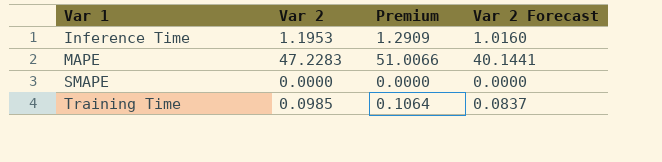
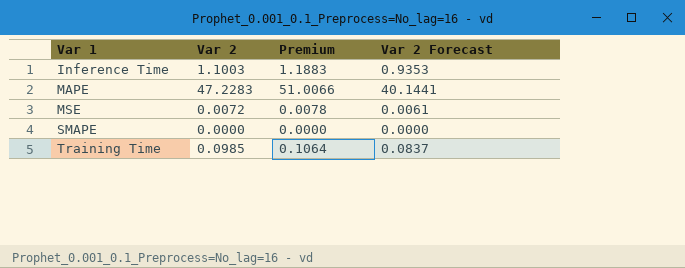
Inference Time | Var 2: 1.1953 -> 1.1003
Inference Time | Premium: 1.2909 -> 1.1883
Inference Time | Var 2 Forecast: 1.0160 -> 0.9353
row MSE: none -> 0.0072 | 0.0078 | 0.0061

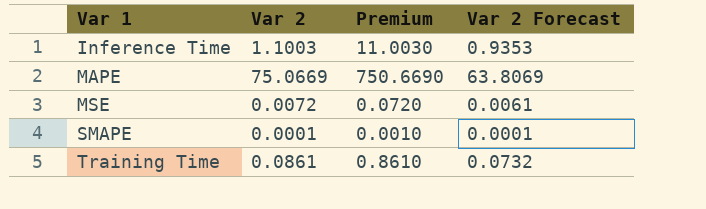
column Premium | formula: [Var 2] * 1.08 -> [Var 2] * 10
MAPE | Var 2: 47.2283 -> 75.0669
MAPE | Var 2 Forecast: 40.1441 -> 63.8069
SMAPE | Var 2: 0.0000 -> 0.0001
SMAPE | Var 2 Forecast: 0.0000 -> 0.0001
Training Time | Var 2: 0.0985 -> 0.0861
Training Time | Var 2 Forecast: 0.0837 -> 0.0732

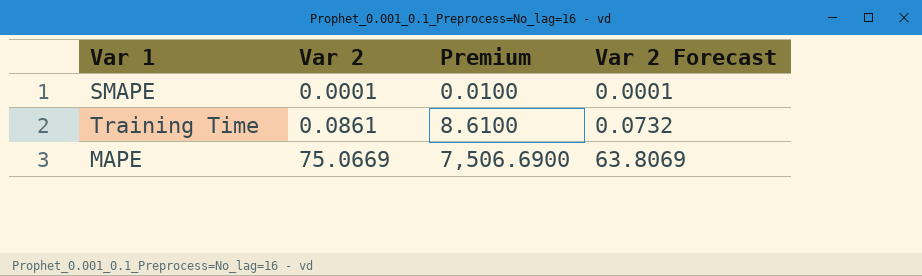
row order: Var 1 ascending -> Var 2 ascending
column Premium | formula: [Var 2] * 10 -> [Var 2] * 100
row Inference Time: 1.1003 | 11.0030 | 0.9353 -> none
row MSE: 0.0072 | 0.0720 | 0.0061 -> none

